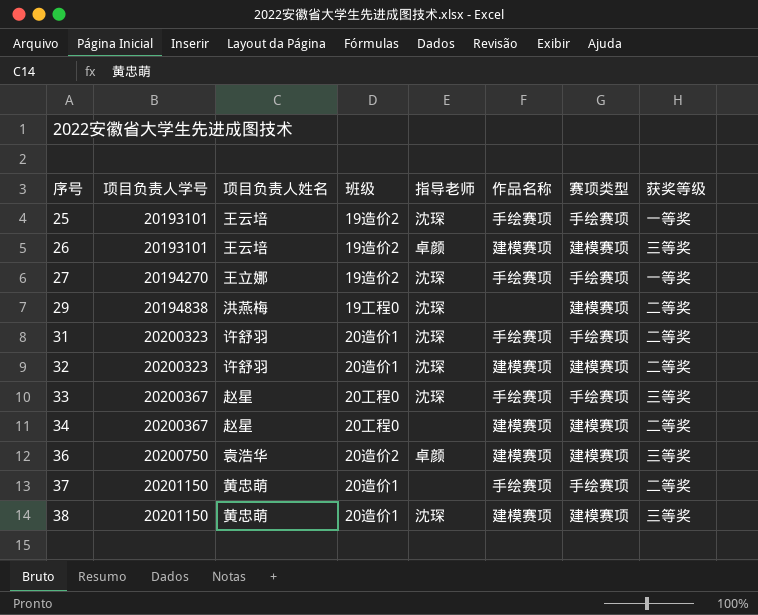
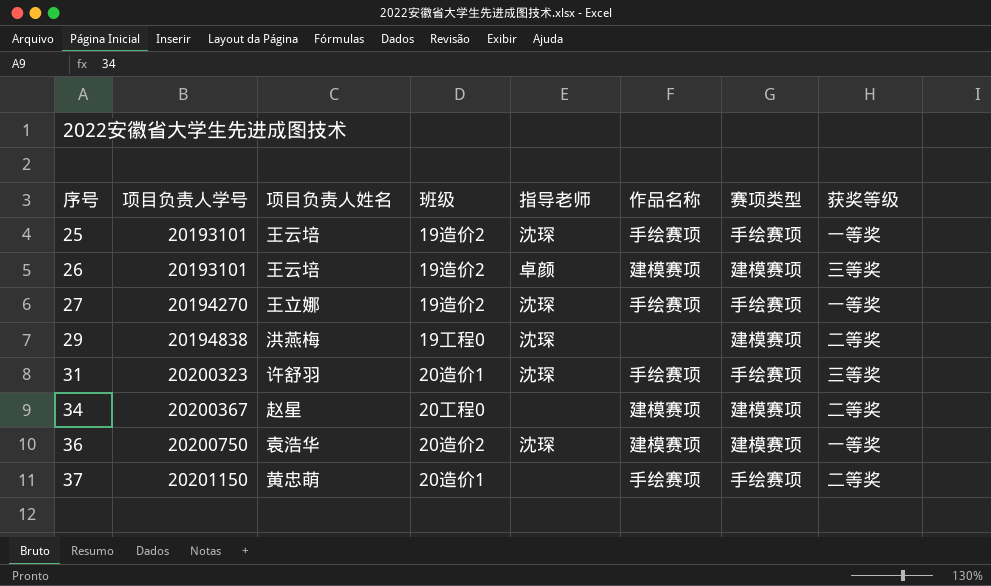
row 32: 20200323 | 许舒羽 | 20造价1 | 沈琛 | 建模赛项 | 建模赛项 | 二等奖 -> none
row 33: 20200367 | 赵星 | 20工程0 | 沈琛 | 手绘赛项 | 手绘赛项 | 三等奖 -> none
row 38: 20201150 | 黄忠萌 | 20造价1 | 沈琛 | 建模赛项 | 建模赛项 | 三等奖 -> none
31 | 获奖等级: 二等奖 -> 三等奖
36 | 指导老师: 卓颜 -> 沈琛
36 | 获奖等级: 三等奖 -> 一等奖

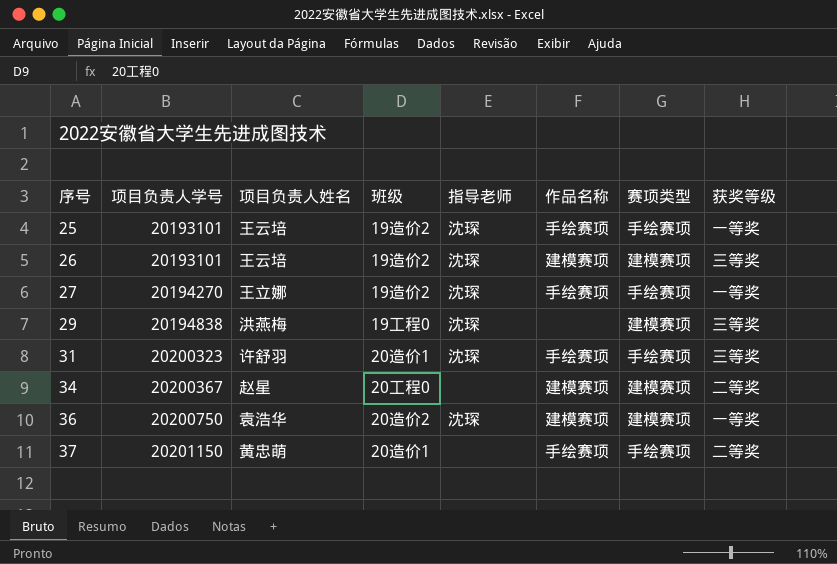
26 | 指导老师: 卓颜 -> 沈琛
29 | 获奖等级: 二等奖 -> 三等奖

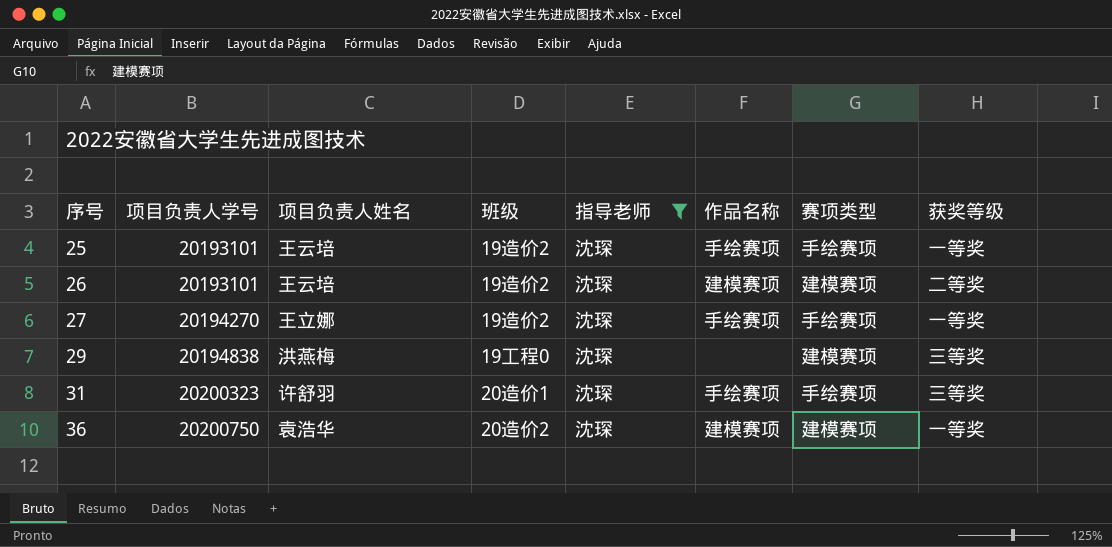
filter: none -> 指导老师 = 沈琛
26 | 获奖等级: 三等奖 -> 二等奖

